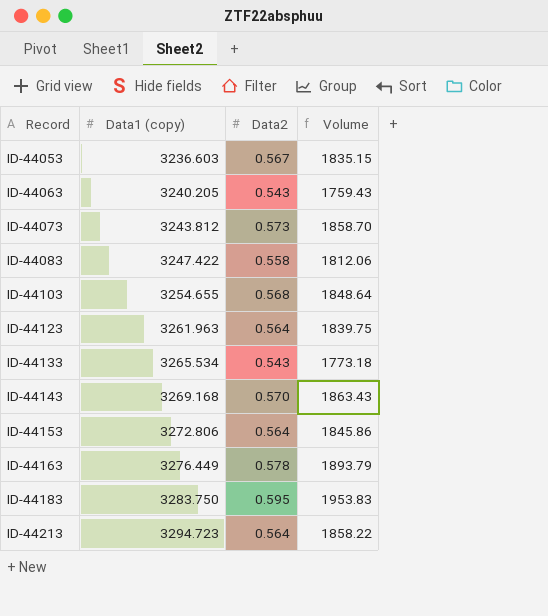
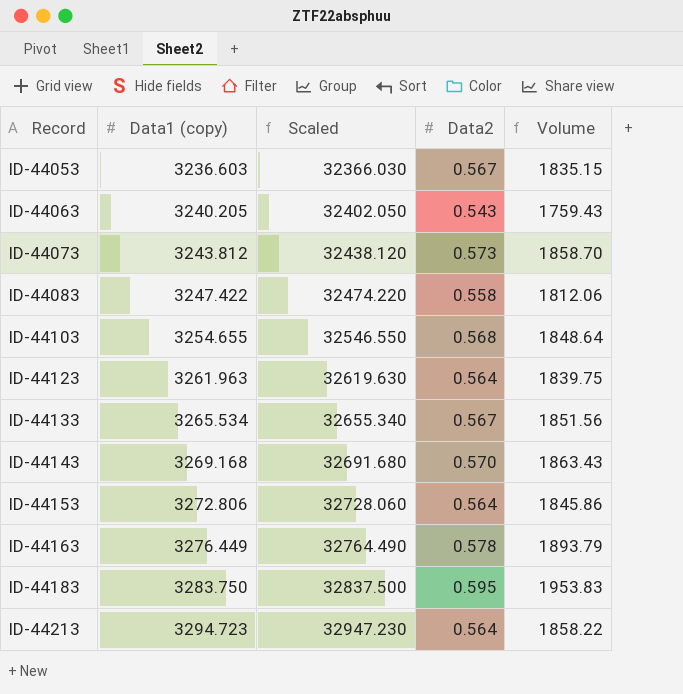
column Scaled | formula: none -> [Data1 (copy)] * 10
ID-44133 | Data2: 0.543 -> 0.567
ID-44133 | Volume: 1773.18 -> 1851.56

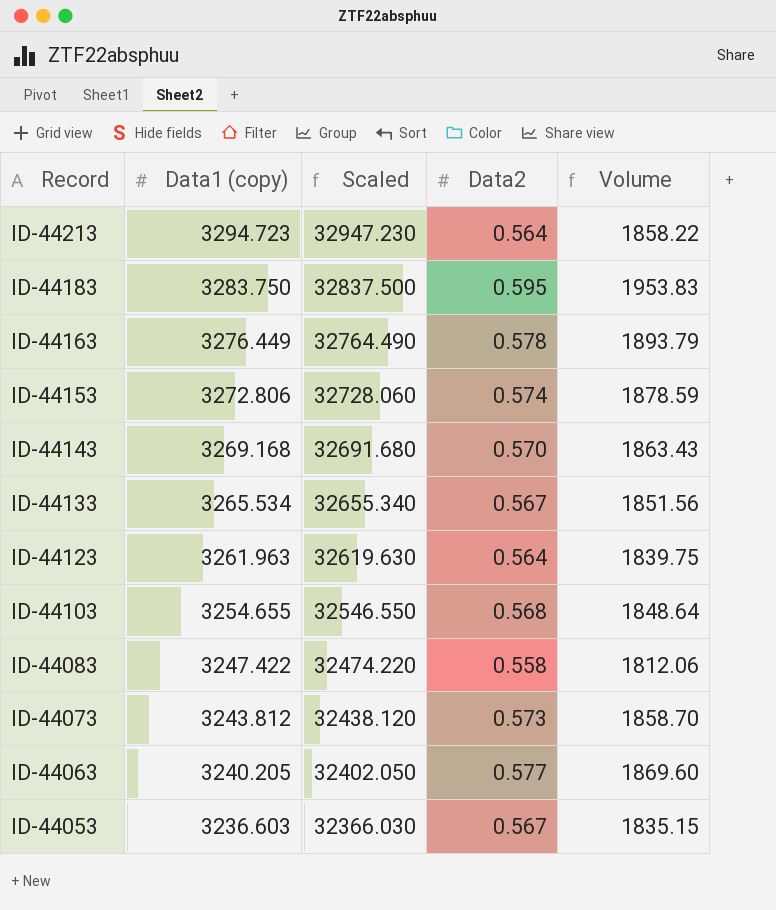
row order: Record ascending -> Record descending
ID-44153 | Data2: 0.564 -> 0.574
ID-44153 | Volume: 1845.86 -> 1878.59
ID-44063 | Data2: 0.543 -> 0.577
ID-44063 | Volume: 1759.43 -> 1869.60

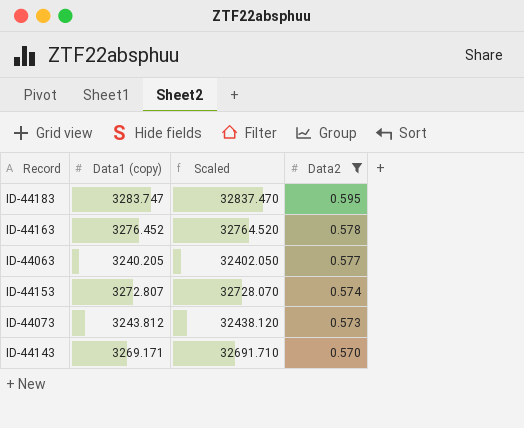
filter: none -> Data2 >= 0.570
row order: Record descending -> Data2 descending
column Volume | formula: [Data1 (copy)] * [Data2] -> none
ID-44183 | Data1 (copy): 3283.750 -> 3283.747
ID-44183 | Scaled: 32837.500 -> 32837.470
ID-44163 | Data1 (copy): 3276.449 -> 3276.452
ID-44163 | Scaled: 32764.490 -> 32764.520
ID-44153 | Data1 (copy): 3272.806 -> 3272.807
ID-44153 | Scaled: 32728.060 -> 32728.070
ID-44143 | Data1 (copy): 3269.168 -> 3269.171
ID-44143 | Scaled: 32691.680 -> 32691.710

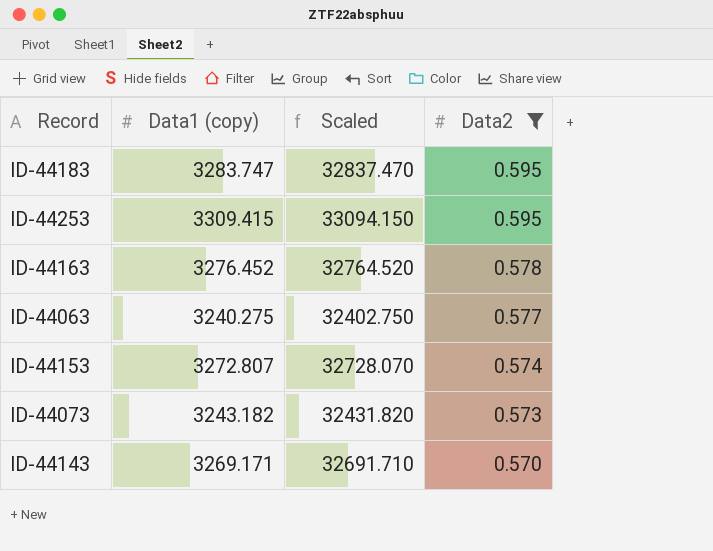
row ID-44253: none -> 3309.415 | 33094.150 | 0.595
ID-44063 | Data1 (copy): 3240.205 -> 3240.275
ID-44063 | Scaled: 32402.050 -> 32402.750
ID-44073 | Data1 (copy): 3243.812 -> 3243.182
ID-44073 | Scaled: 32438.120 -> 32431.820

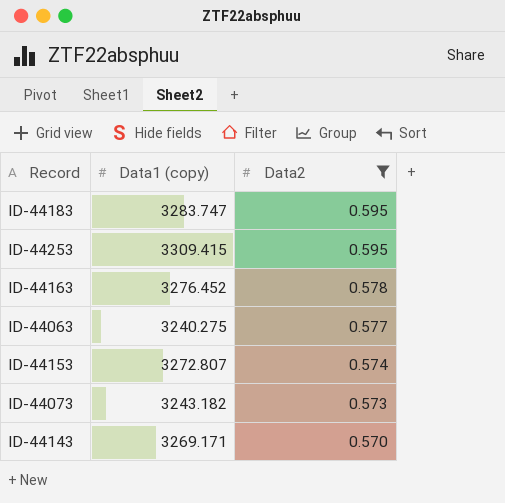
column Scaled | formula: [Data1 (copy)] * 10 -> none

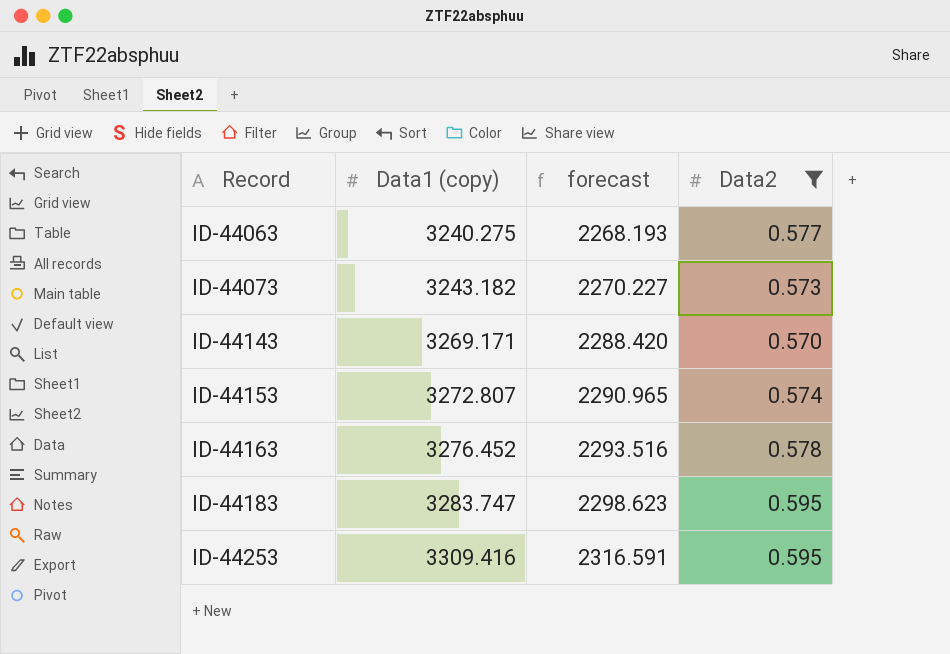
row order: Data2 descending -> Record ascending
column forecast | formula: none -> [Data1 (copy)] * 0.7
ID-44253 | Data1 (copy): 3309.415 -> 3309.416

